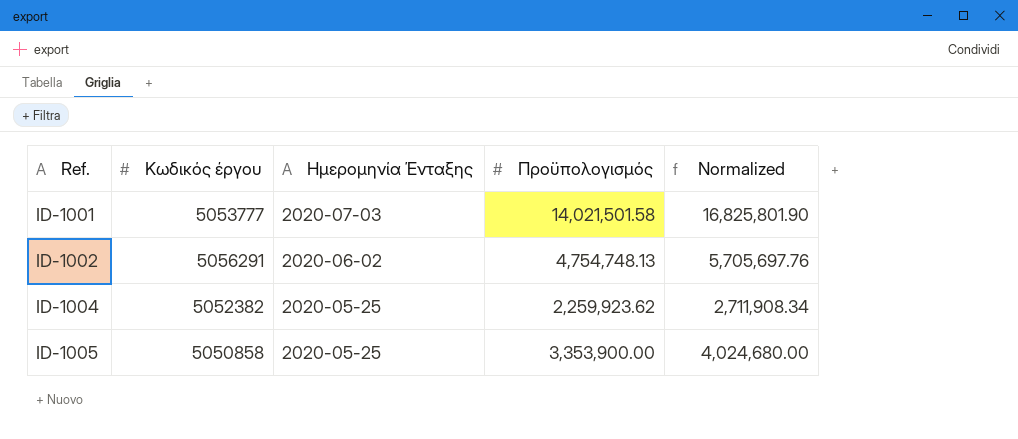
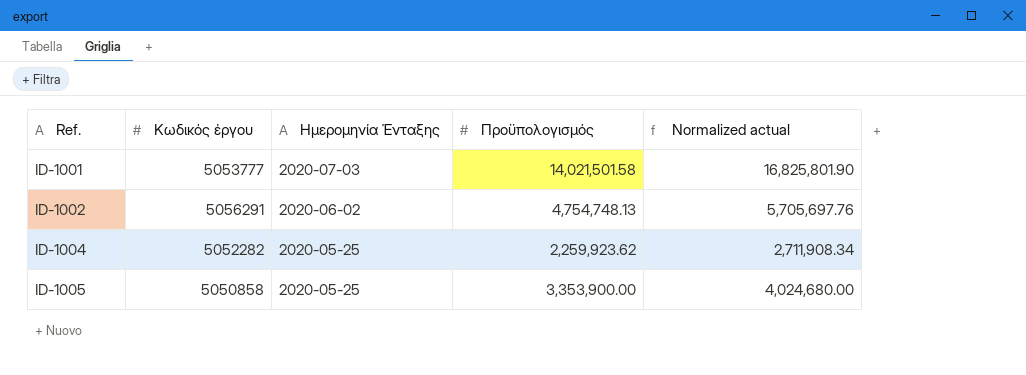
column name: Normalized -> Normalized actual
ID-1004 | Κωδικός έργου: 5052382 -> 5052282

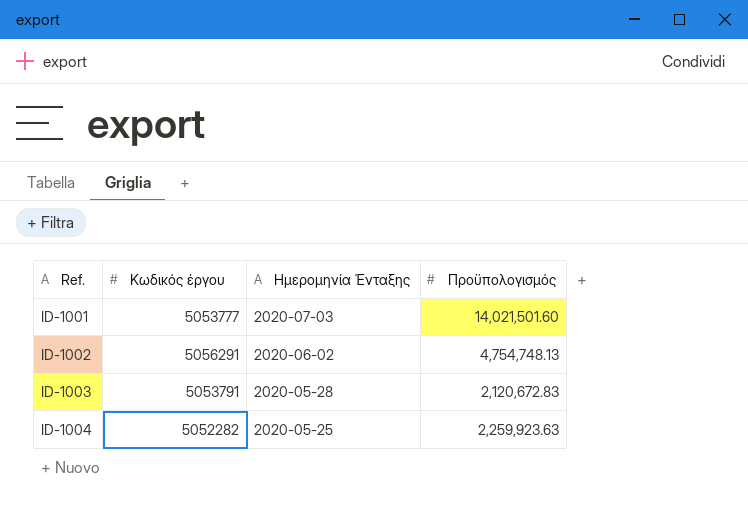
column Normalized actual | formula: [Προϋπολογισμός] * 1.2 -> none
row ID-1005: 5050858 | 2020-05-25 | 3,353,900.00 | 4,024,680.00 -> none
ID-1001 | Προϋπολογισμός: 14,021,501.58 -> 14,021,501.60
row ID-1003: none -> 5053791 | 2020-05-28 | 2,120,672.83
ID-1004 | Προϋπολογισμός: 2,259,923.62 -> 2,259,923.63

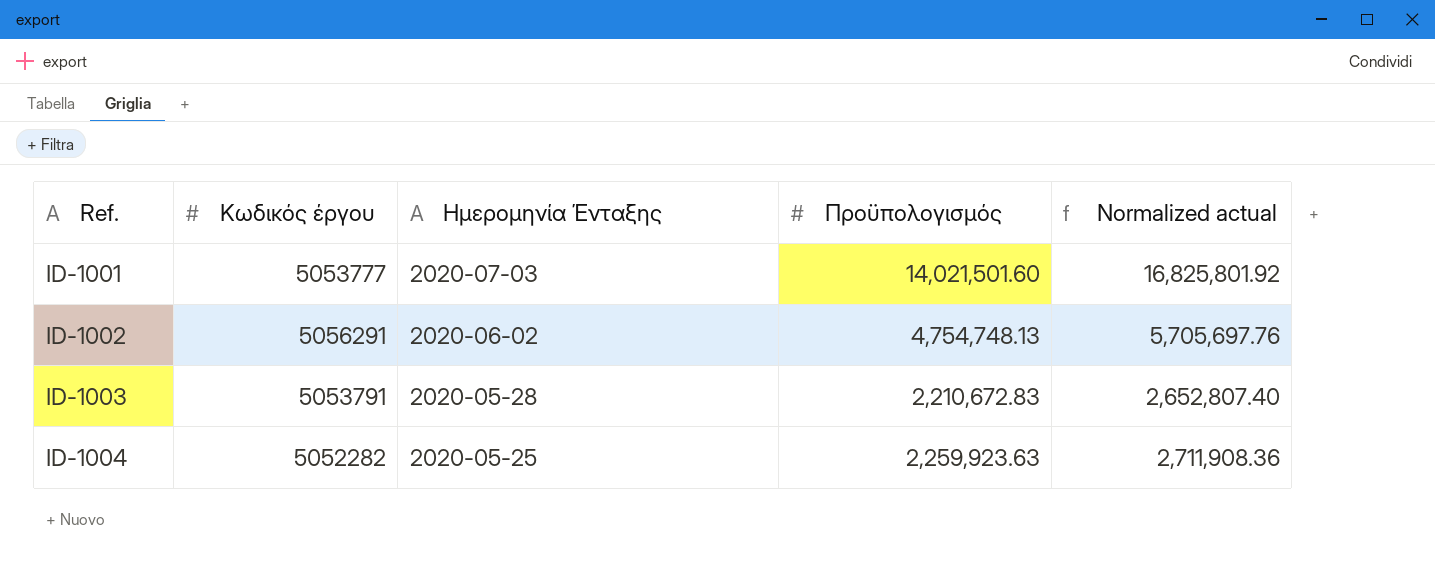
column Normalized actual | formula: none -> [Προϋπολογισμός] * 1.2
ID-1003 | Προϋπολογισμός: 2,120,672.83 -> 2,210,672.83

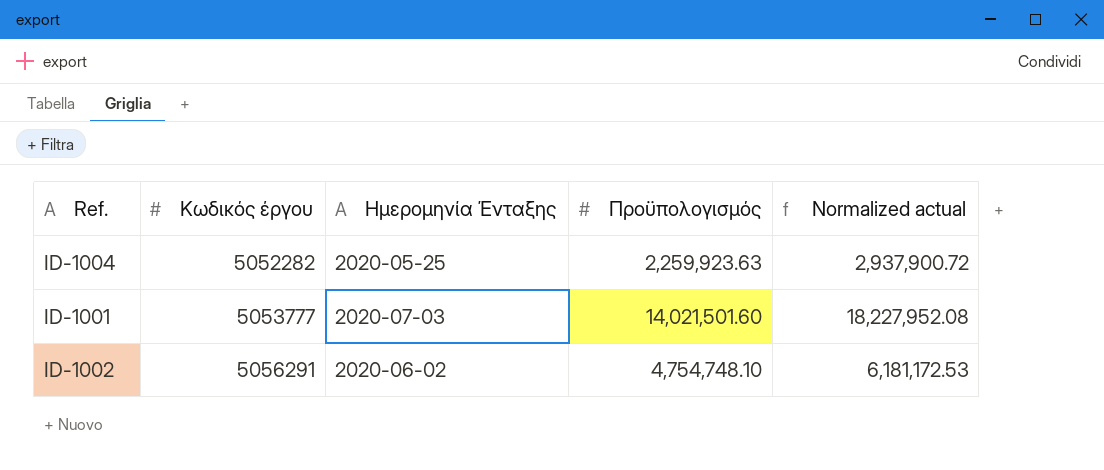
row order: Ref. ascending -> Κωδικός έργου ascending
column Normalized actual | formula: [Προϋπολογισμός] * 1.2 -> [Προϋπολογισμός] * 1.3
row ID-1003: 5053791 | 2020-05-28 | 2,210,672.83 | 2,652,807.40 -> none
ID-1002 | Προϋπολογισμός: 4,754,748.13 -> 4,754,748.10

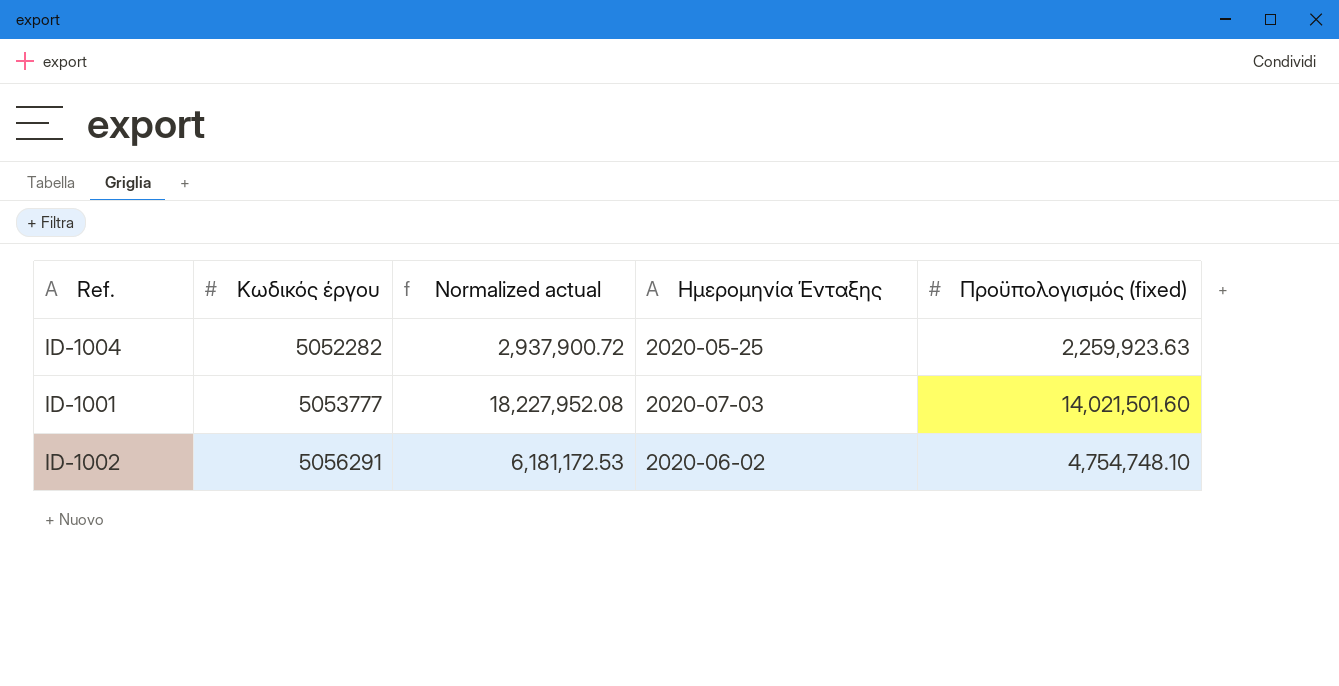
column Normalized actual | position: 5 -> 3
column name: Προϋπολογισμός -> Προϋπολογισμός (fixed)

